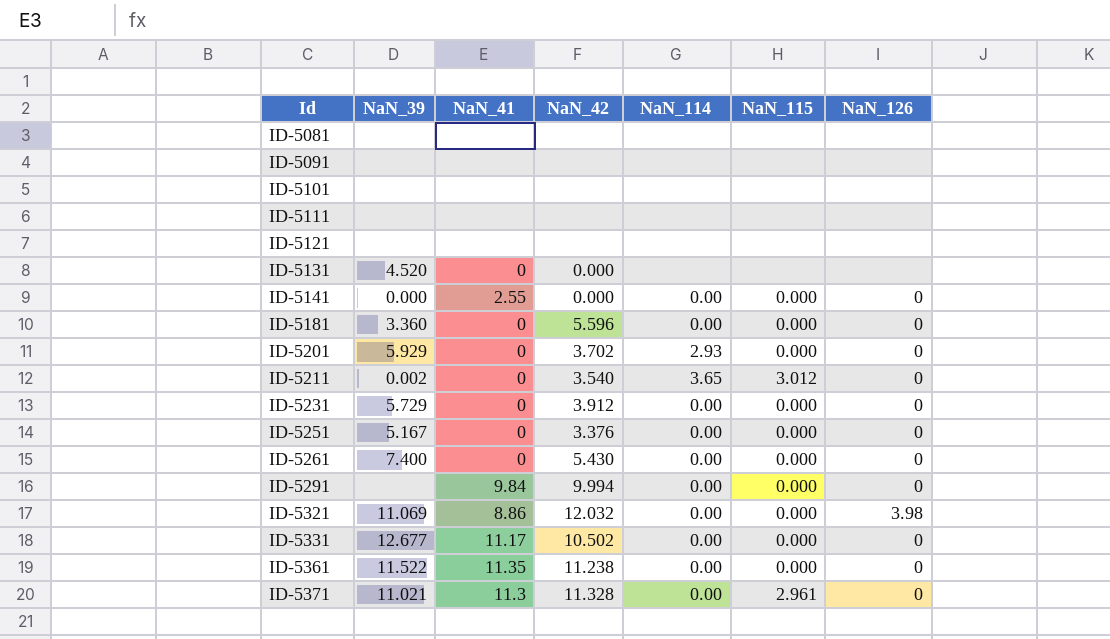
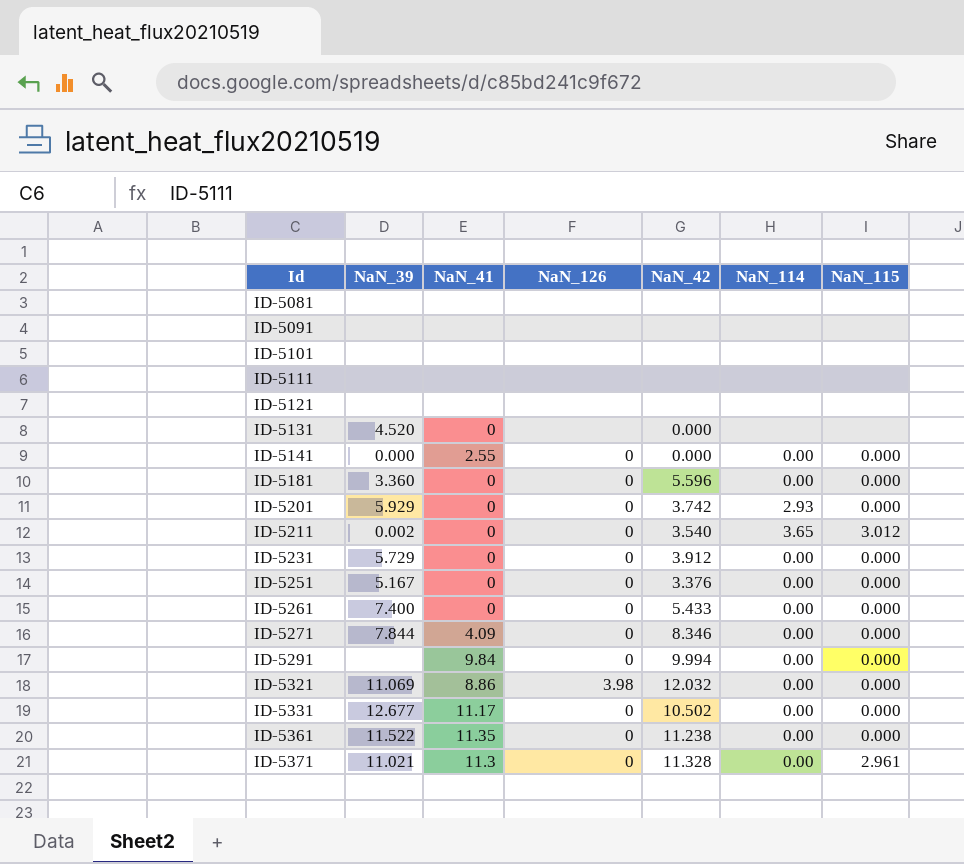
column NaN_126 | position: 7 -> 4
ID-5201 | NaN_42: 3.702 -> 3.742
ID-5261 | NaN_42: 5.430 -> 5.433
row ID-5271: none -> 7.844 | 4.09 | 0 | 8.346 | 0.00 | 0.000

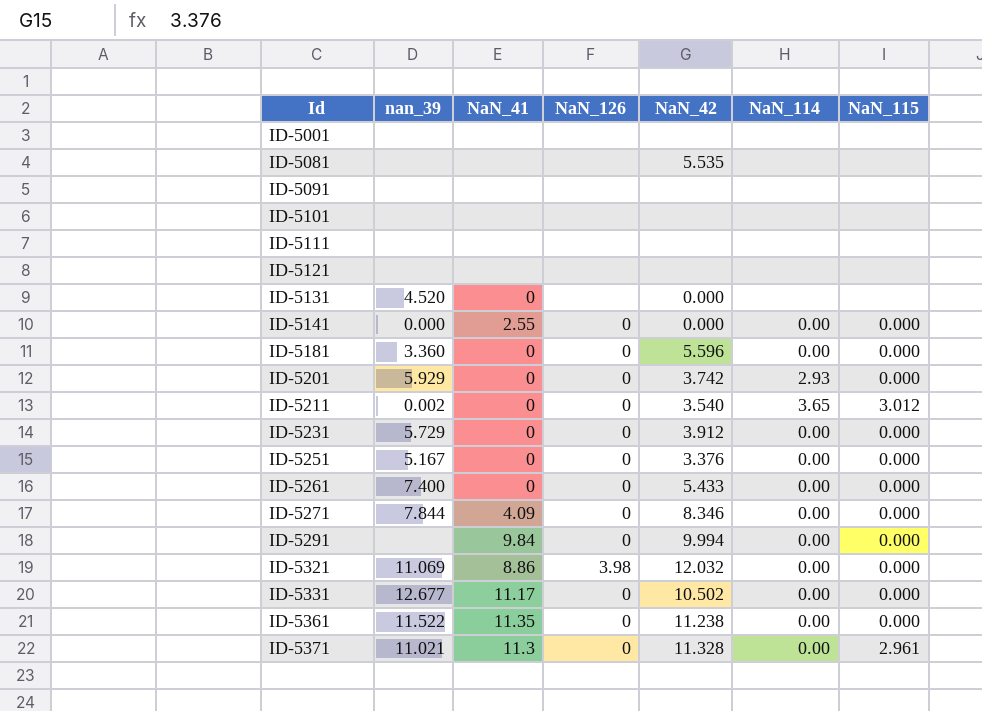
column name: NaN_39 -> nan_39
row ID-5001: none -> none | none | none | none | none | none
ID-5081 | NaN_42: none -> 5.535

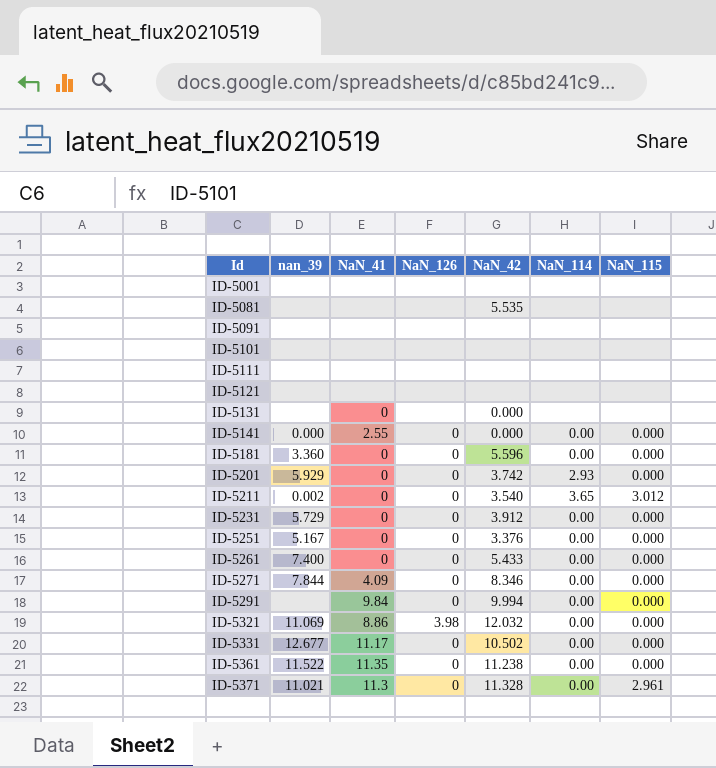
ID-5131 | nan_39: 4.520 -> none

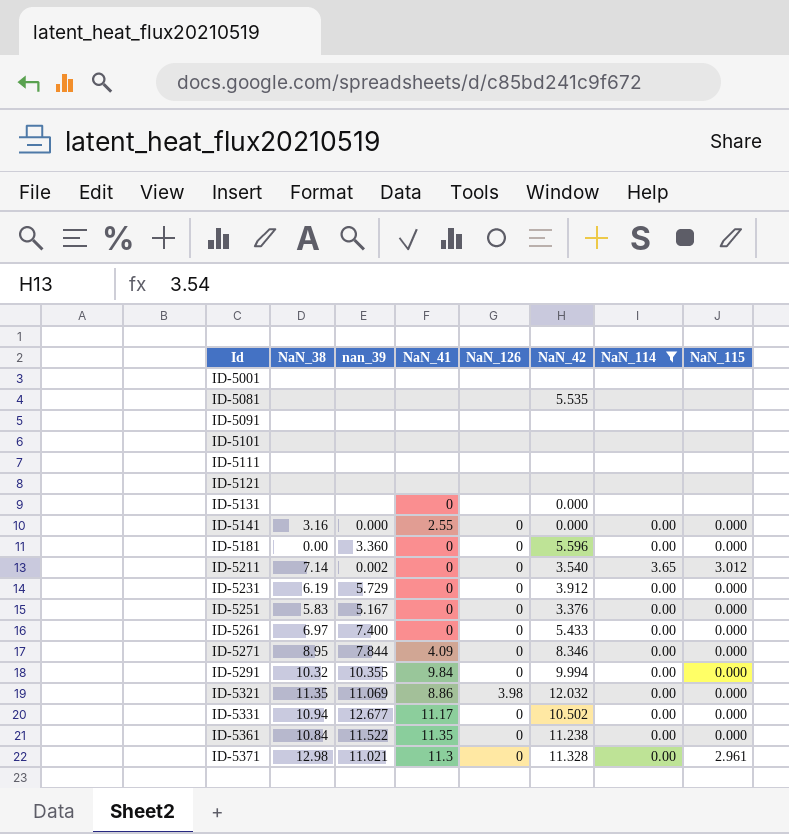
filter: none -> NaN_114 != 2.93
column NaN_38 | position: none -> 2
ID-5291 | nan_39: none -> 10.355

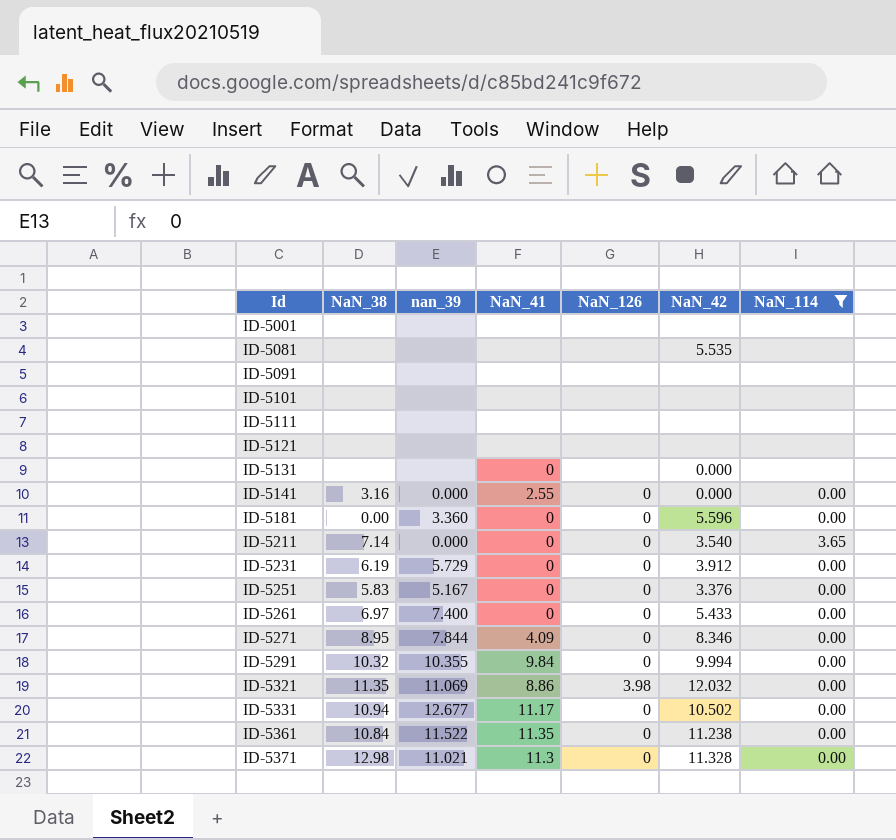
column NaN_115 | position: 8 -> none
ID-5211 | nan_39: 0.002 -> 0.000

